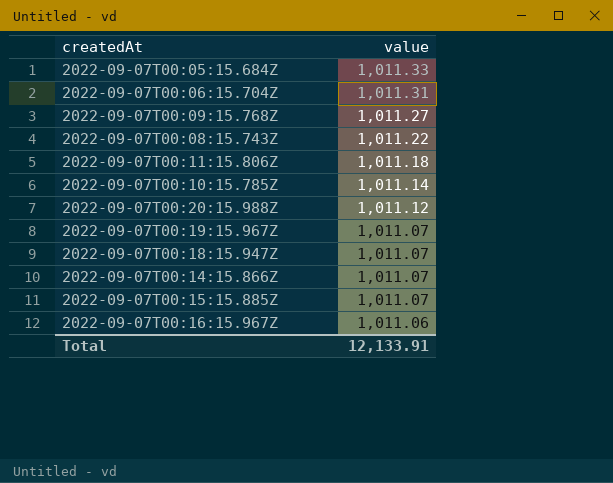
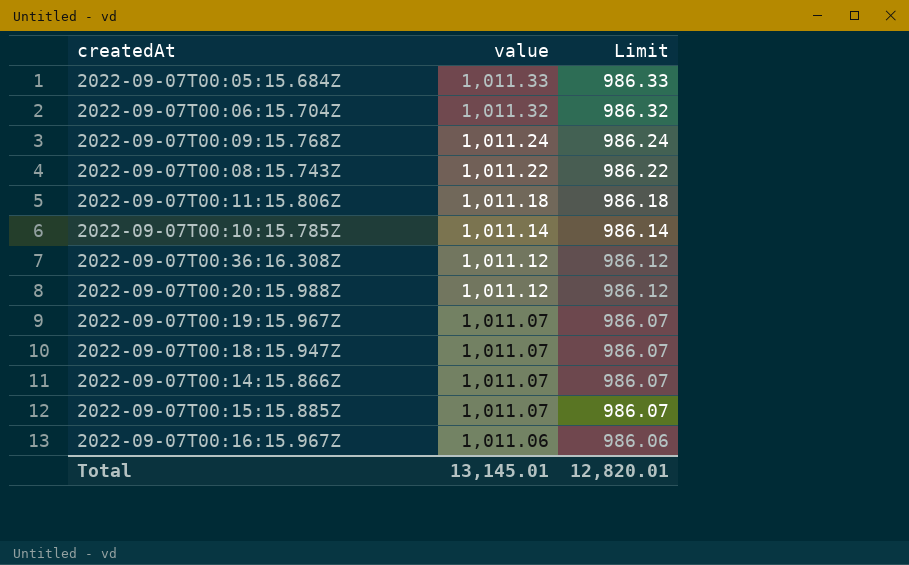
column Limit | formula: none -> [value] - 25
2022-09-07T00:06:15.704Z | value: 1,011.31 -> 1,011.32
2022-09-07T00:09:15.768Z | value: 1,011.27 -> 1,011.24
row 2022-09-07T00:36:16.308Z: none -> 1,011.12 | 986.12
Total | value: 12,133.91 -> 13,145.01

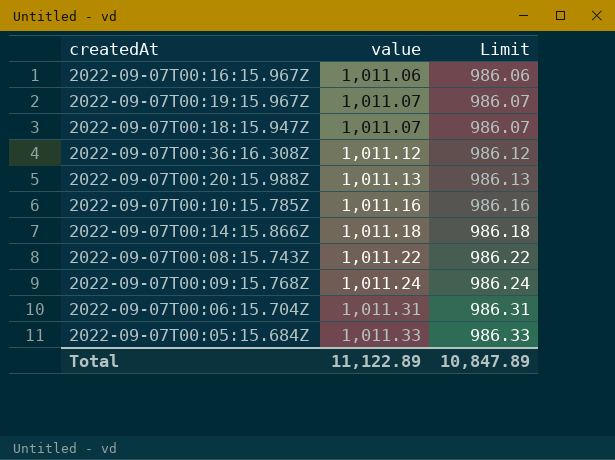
row order: value descending -> value ascending
row 2022-09-07T00:11:15.806Z: 1,011.18 | 986.18 -> none
row 2022-09-07T00:15:15.885Z: 1,011.07 | 986.07 -> none
2022-09-07T00:20:15.988Z | value: 1,011.12 -> 1,011.13
2022-09-07T00:20:15.988Z | Limit: 986.12 -> 986.13
2022-09-07T00:10:15.785Z | value: 1,011.14 -> 1,011.16
2022-09-07T00:10:15.785Z | Limit: 986.14 -> 986.16
2022-09-07T00:14:15.866Z | value: 1,011.07 -> 1,011.18
2022-09-07T00:14:15.866Z | Limit: 986.07 -> 986.18
2022-09-07T00:06:15.704Z | value: 1,011.32 -> 1,011.31
2022-09-07T00:06:15.704Z | Limit: 986.32 -> 986.31
Total | value: 13,145.01 -> 11,122.89
Total | Limit: 12,820.01 -> 10,847.89

